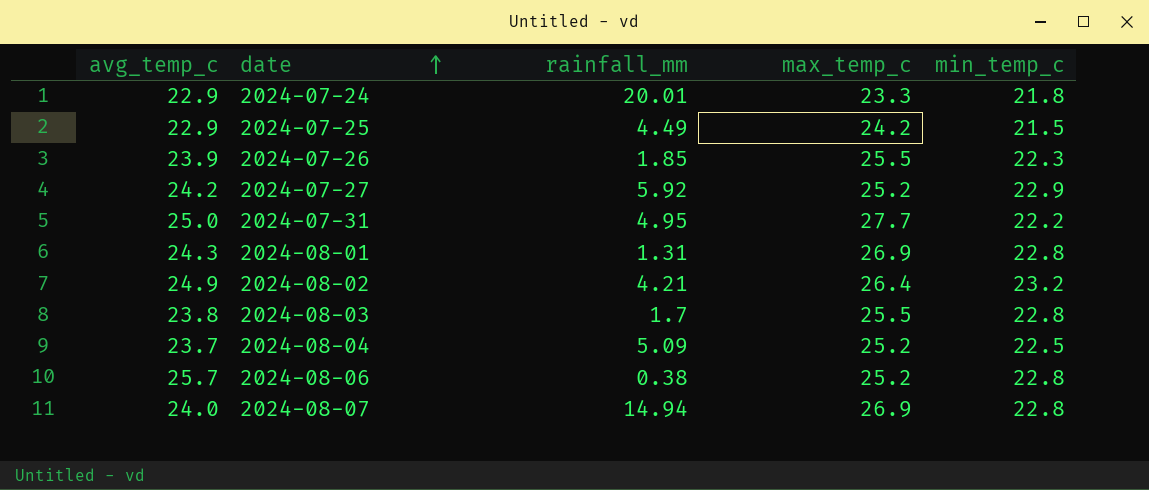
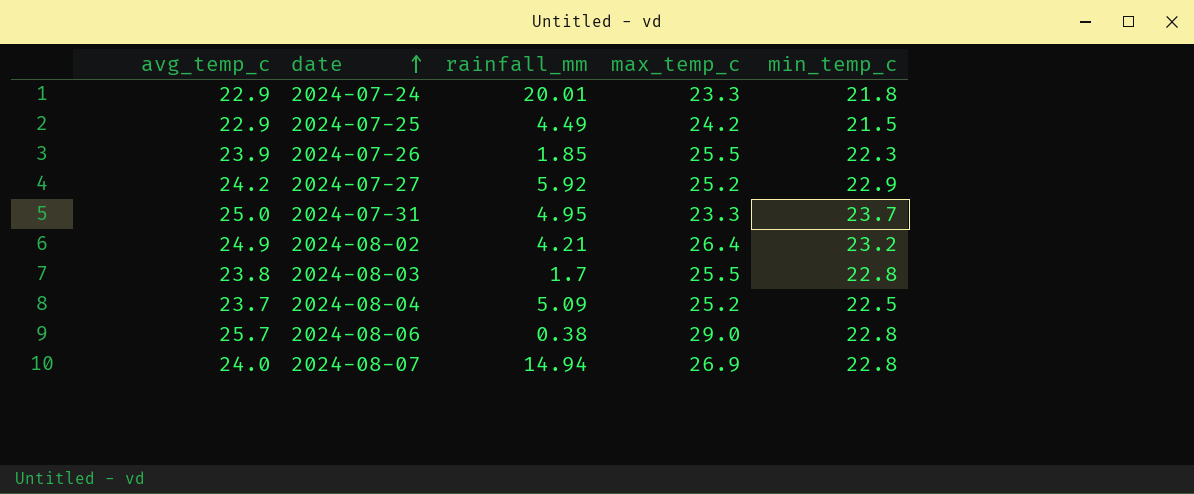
row 2024-08-01: 24.3 | 1.31 | 26.9 | 22.8 -> none
2024-07-31 | max_temp_c: 27.7 -> 23.3
2024-07-31 | min_temp_c: 22.2 -> 23.7
2024-08-06 | max_temp_c: 25.2 -> 29.0

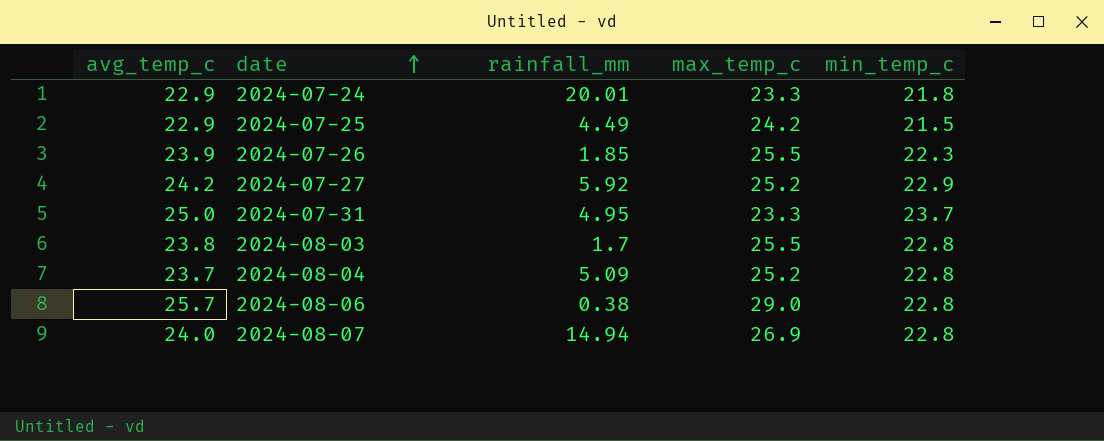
row 2024-08-02: 24.9 | 4.21 | 26.4 | 23.2 -> none
2024-08-04 | min_temp_c: 22.5 -> 22.8

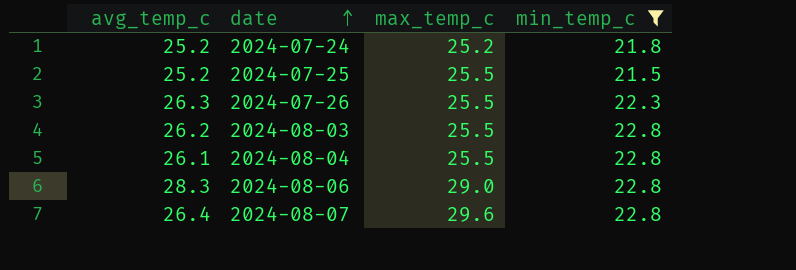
filter: none -> min_temp_c <= 22.8
column rainfall_mm | position: 3 -> none
2024-07-24 | avg_temp_c: 22.9 -> 25.2
2024-07-24 | max_temp_c: 23.3 -> 25.2
2024-07-25 | avg_temp_c: 22.9 -> 25.2
2024-07-25 | max_temp_c: 24.2 -> 25.5
2024-07-26 | avg_temp_c: 23.9 -> 26.3
2024-08-03 | avg_temp_c: 23.8 -> 26.2
2024-08-04 | avg_temp_c: 23.7 -> 26.1
2024-08-04 | max_temp_c: 25.2 -> 25.5
2024-08-06 | avg_temp_c: 25.7 -> 28.3
2024-08-07 | avg_temp_c: 24.0 -> 26.4
2024-08-07 | max_temp_c: 26.9 -> 29.6

